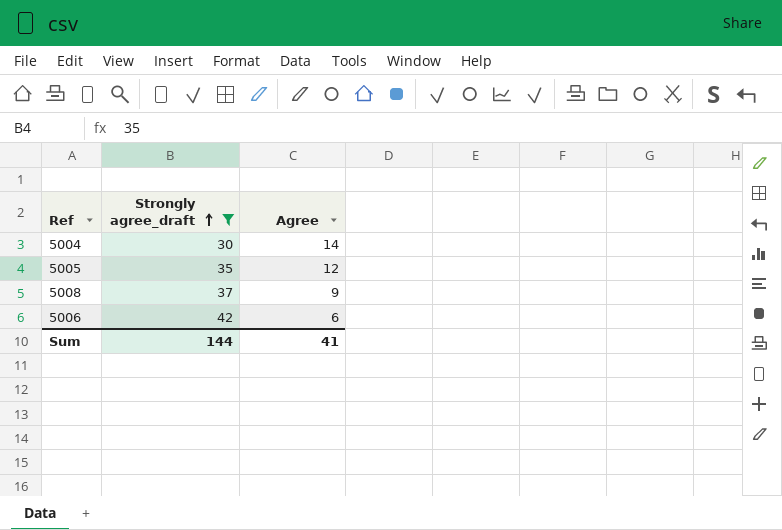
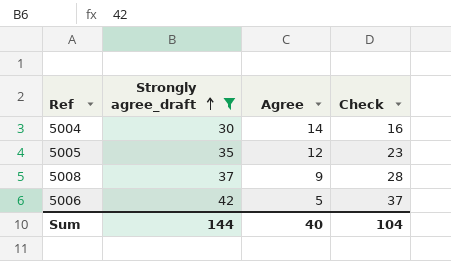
column Check | formula: none -> [Strongly agree_draft] - [Agree]
5006 | Agree: 6 -> 5
Sum | Agree: 41 -> 40

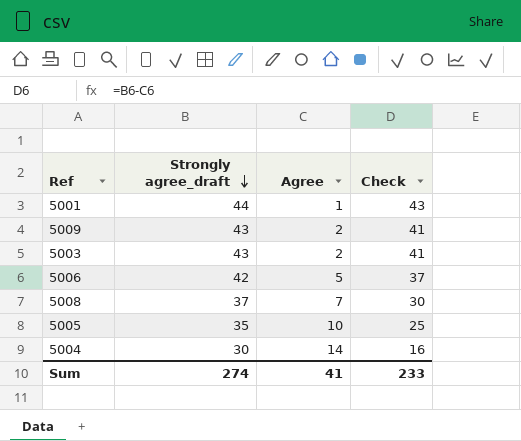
filter: Strongly agree_draft <= 42 -> none
row order: Strongly agree_draft ascending -> Strongly agree_draft descending
5008 | Agree: 9 -> 7
5008 | Check: 28 -> 30
5005 | Agree: 12 -> 10
5005 | Check: 23 -> 25
Sum | Strongly agree_draft: 144 -> 274
Sum | Agree: 40 -> 41
Sum | Check: 104 -> 233

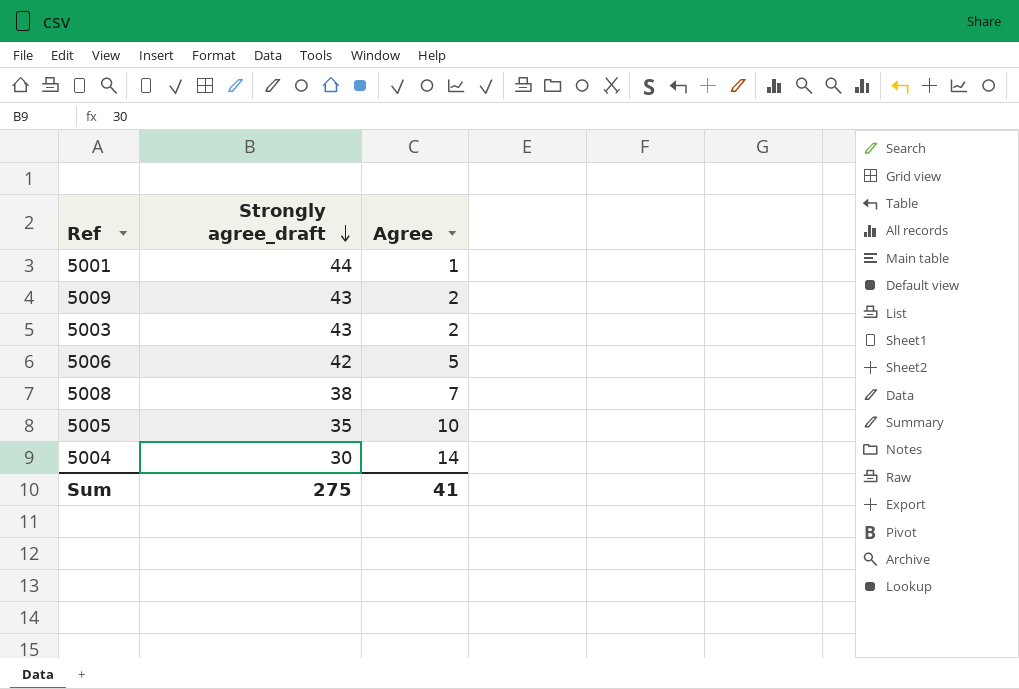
column Check | formula: [Strongly agree_draft] - [Agree] -> none
5008 | Strongly agree_draft: 37 -> 38
Sum | Strongly agree_draft: 274 -> 275

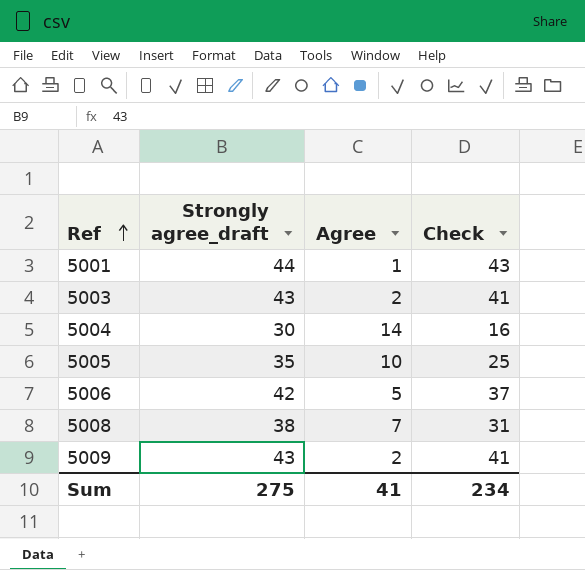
row order: Strongly agree_draft descending -> Ref ascending
column Check | formula: none -> [Strongly agree_draft] - [Agree]

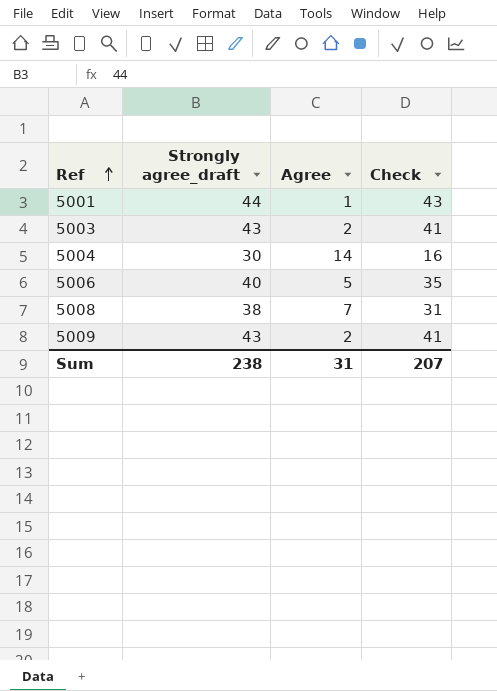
row 5005: 35 | 10 | 25 -> none
5006 | Strongly agree_draft: 42 -> 40
5006 | Check: 37 -> 35
Sum | Strongly agree_draft: 275 -> 238
Sum | Agree: 41 -> 31
Sum | Check: 234 -> 207

